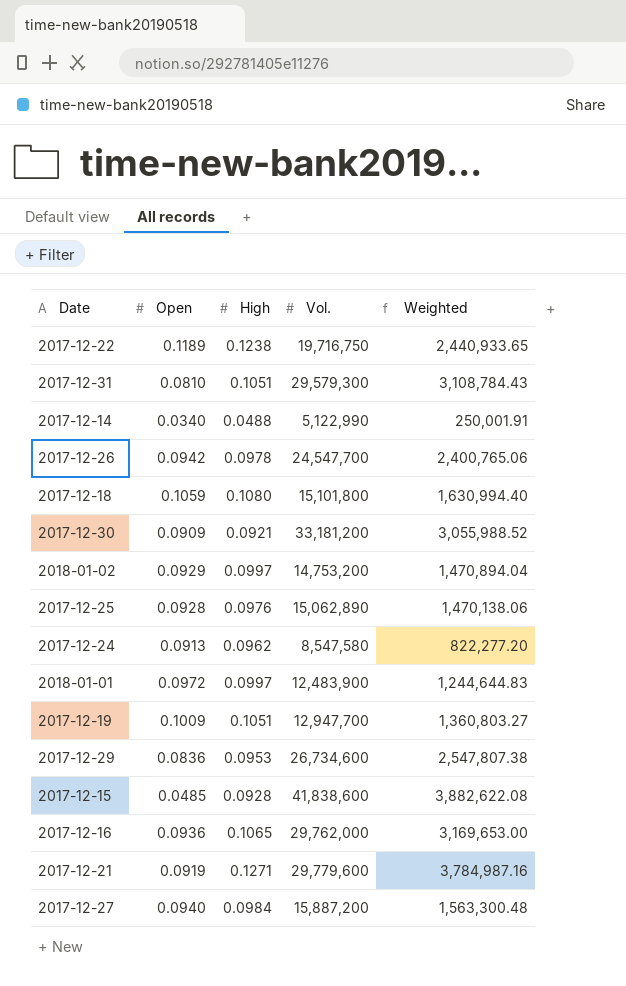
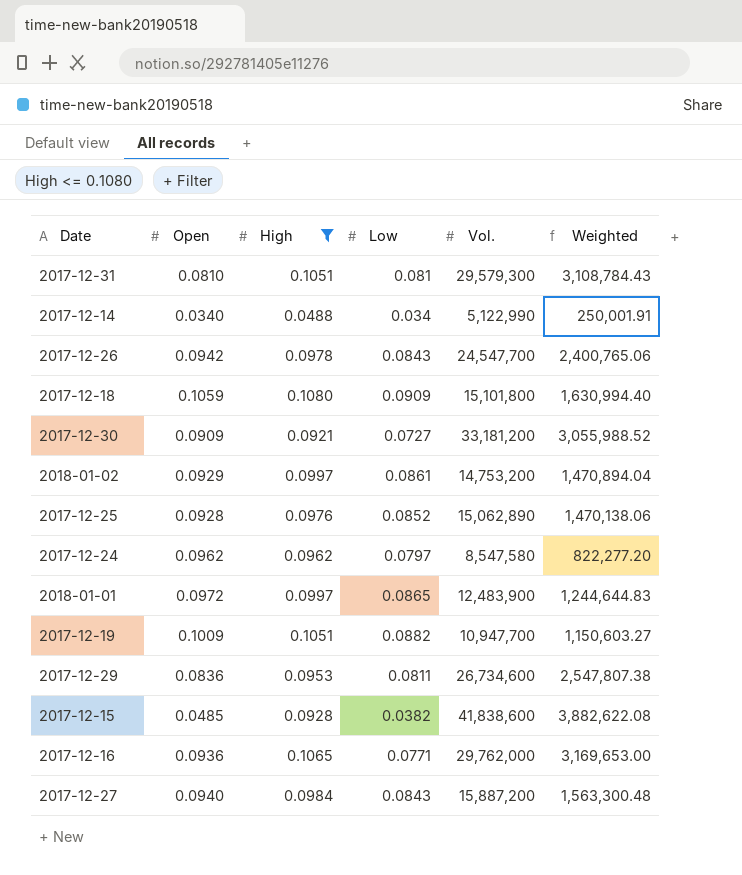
filter: none -> High <= 0.1080
column Low | position: none -> 4
2017-12-24 | Open: 0.0913 -> 0.0962
2017-12-19 | Vol.: 12,947,700 -> 10,947,700
2017-12-19 | Weighted: 1,360,803.27 -> 1,150,603.27

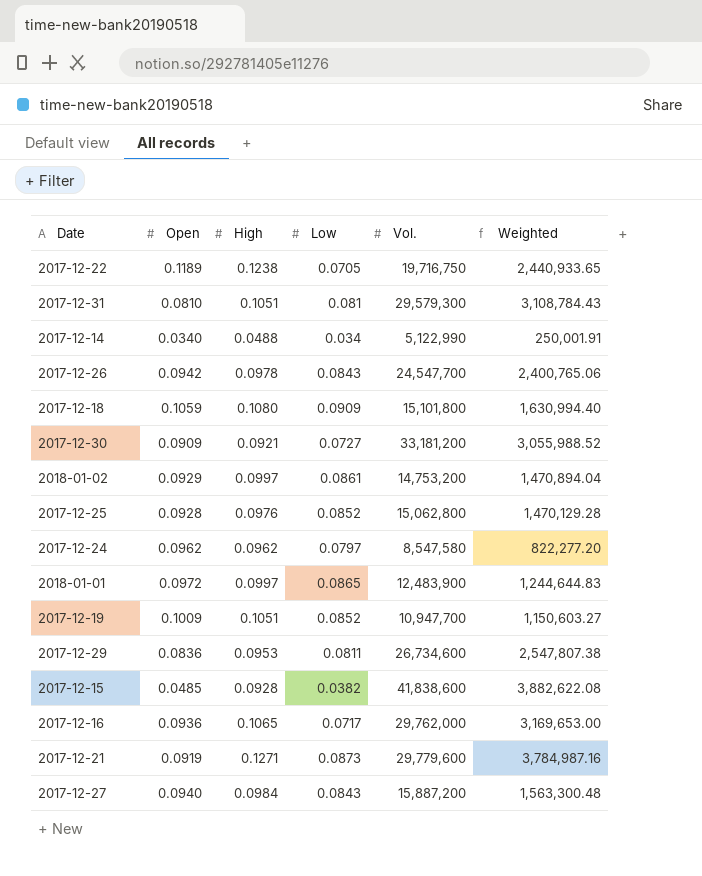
filter: High <= 0.1080 -> none
2017-12-25 | Vol.: 15,062,890 -> 15,062,800
2017-12-25 | Weighted: 1,470,138.06 -> 1,470,129.28
2017-12-19 | Low: 0.0882 -> 0.0852
2017-12-16 | Low: 0.0771 -> 0.0717

